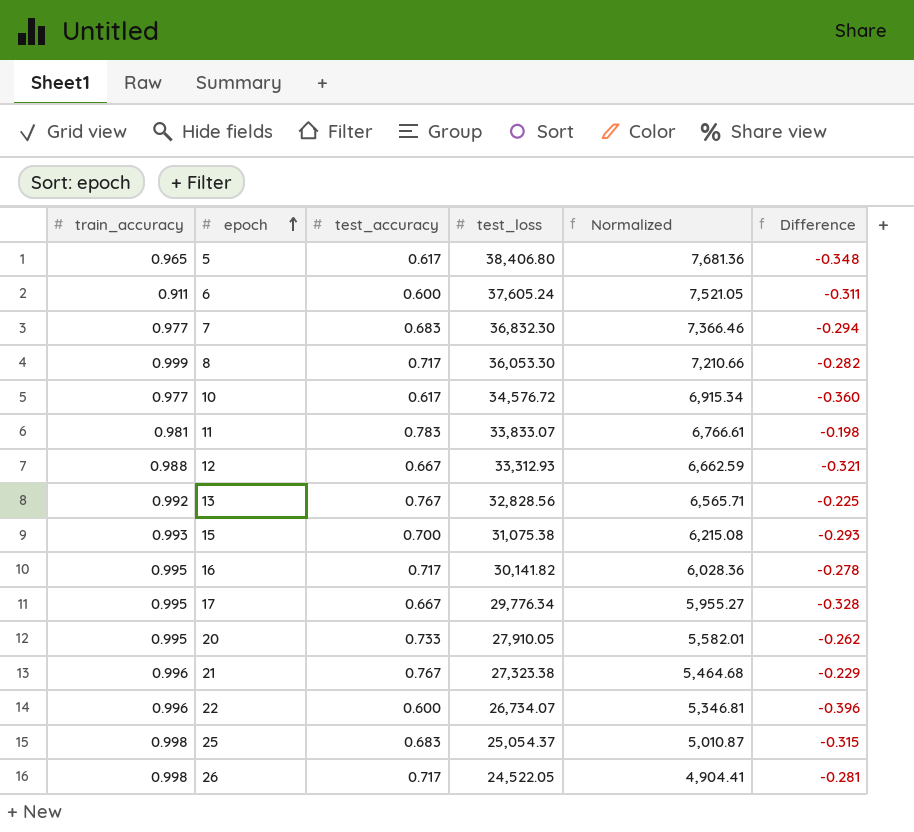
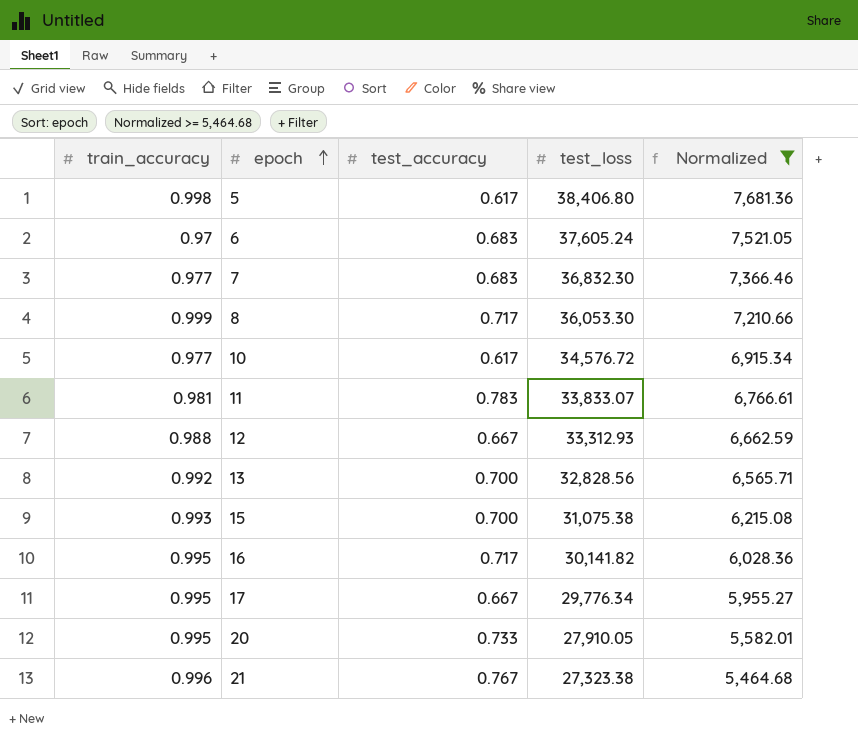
filter: none -> Normalized >= 5,464.68
column Difference | formula: [test_accuracy] - [train_accuracy] -> none
5 | train_accuracy: 0.965 -> 0.998
6 | train_accuracy: 0.911 -> 0.97
6 | test_accuracy: 0.600 -> 0.683
13 | test_accuracy: 0.767 -> 0.700

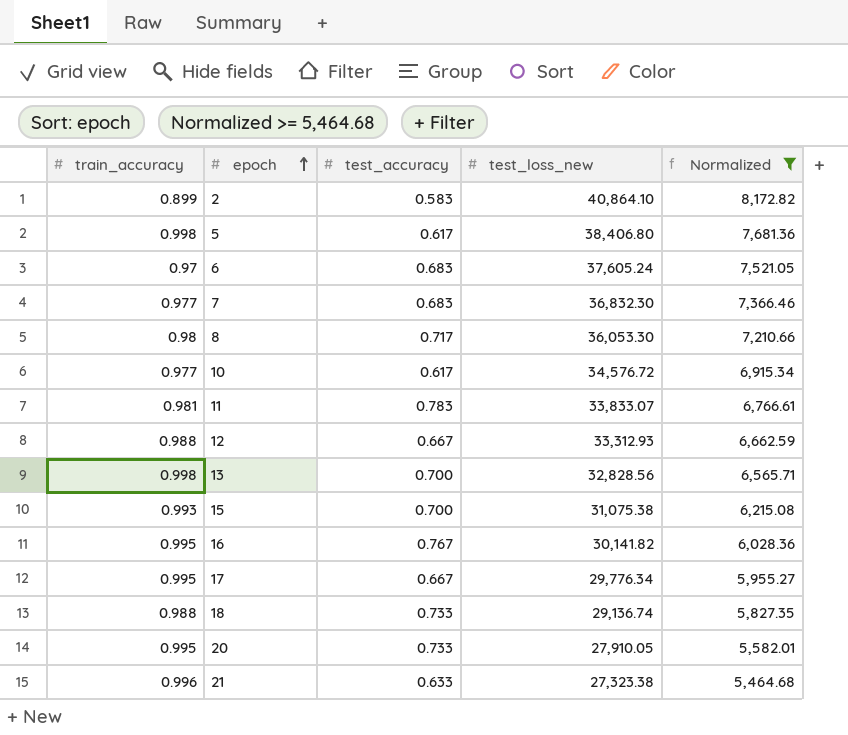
column name: test_loss -> test_loss_new
row 2: none -> 0.899 | 0.583 | 40,864.10 | 8,172.82
8 | train_accuracy: 0.999 -> 0.98
13 | train_accuracy: 0.992 -> 0.998
16 | test_accuracy: 0.717 -> 0.767
row 18: none -> 0.988 | 0.733 | 29,136.74 | 5,827.35
21 | test_accuracy: 0.767 -> 0.633

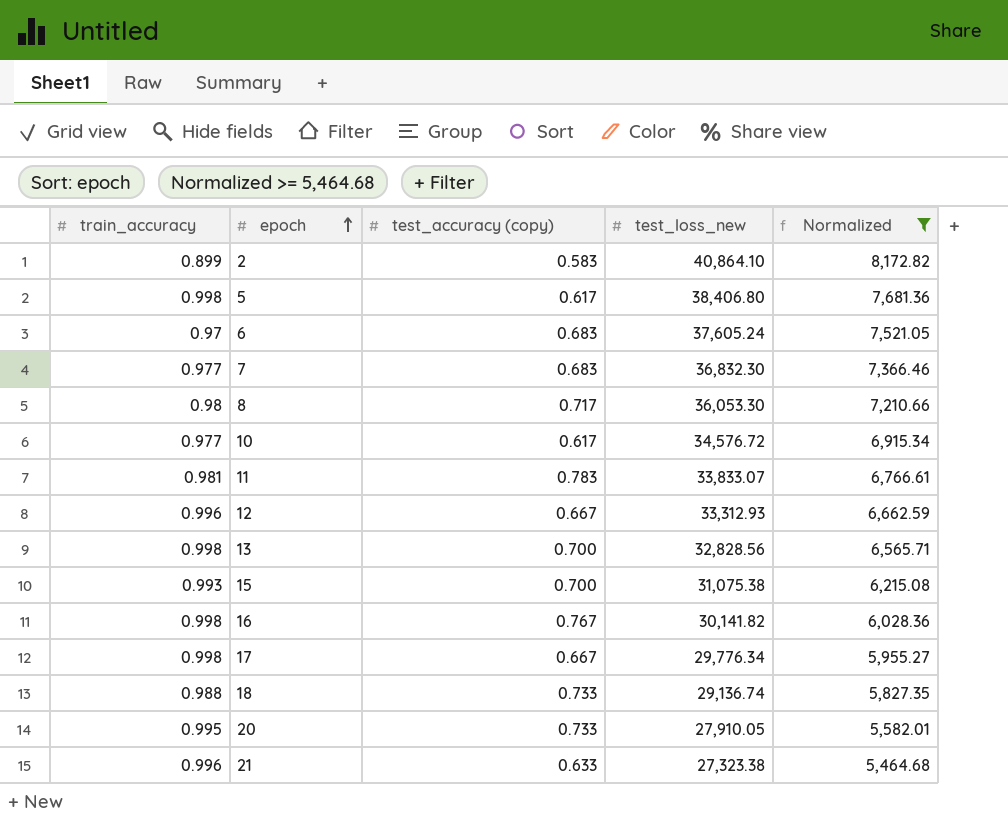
column name: test_accuracy -> test_accuracy (copy)
12 | train_accuracy: 0.988 -> 0.996
16 | train_accuracy: 0.995 -> 0.998
17 | train_accuracy: 0.995 -> 0.998

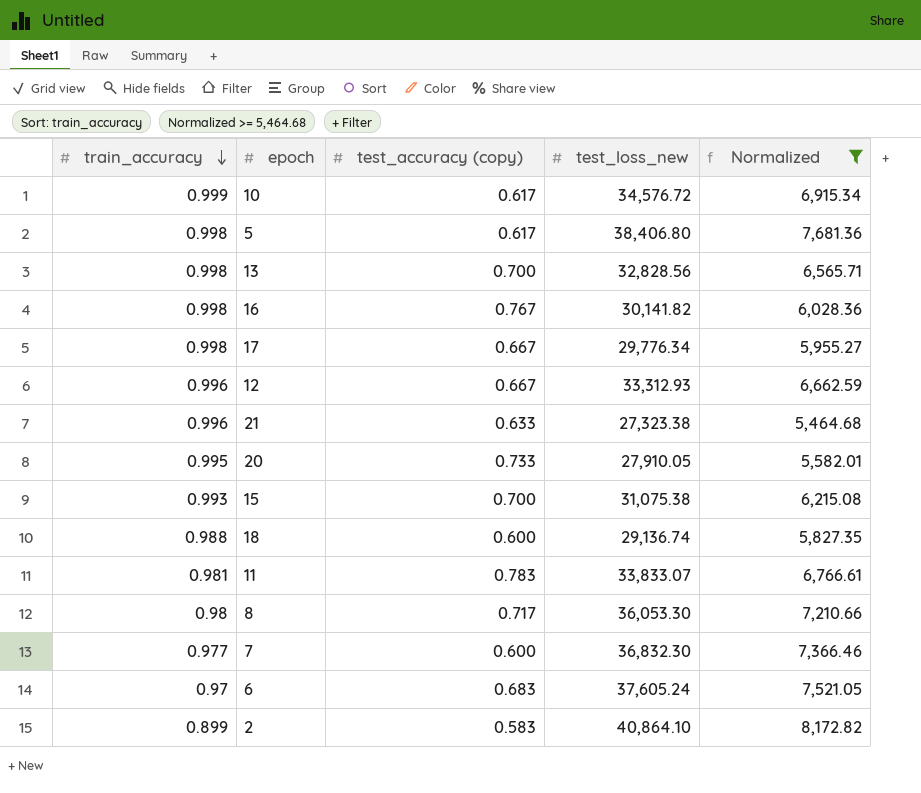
row order: epoch ascending -> train_accuracy descending
10 | train_accuracy: 0.977 -> 0.999
18 | test_accuracy (copy): 0.733 -> 0.600
7 | test_accuracy (copy): 0.683 -> 0.600

